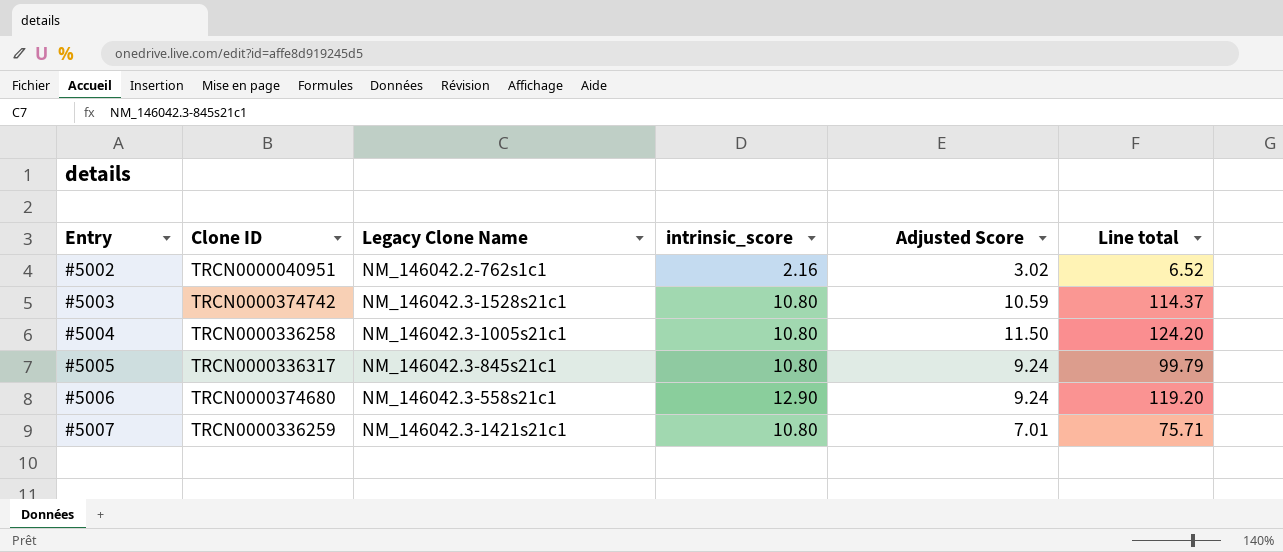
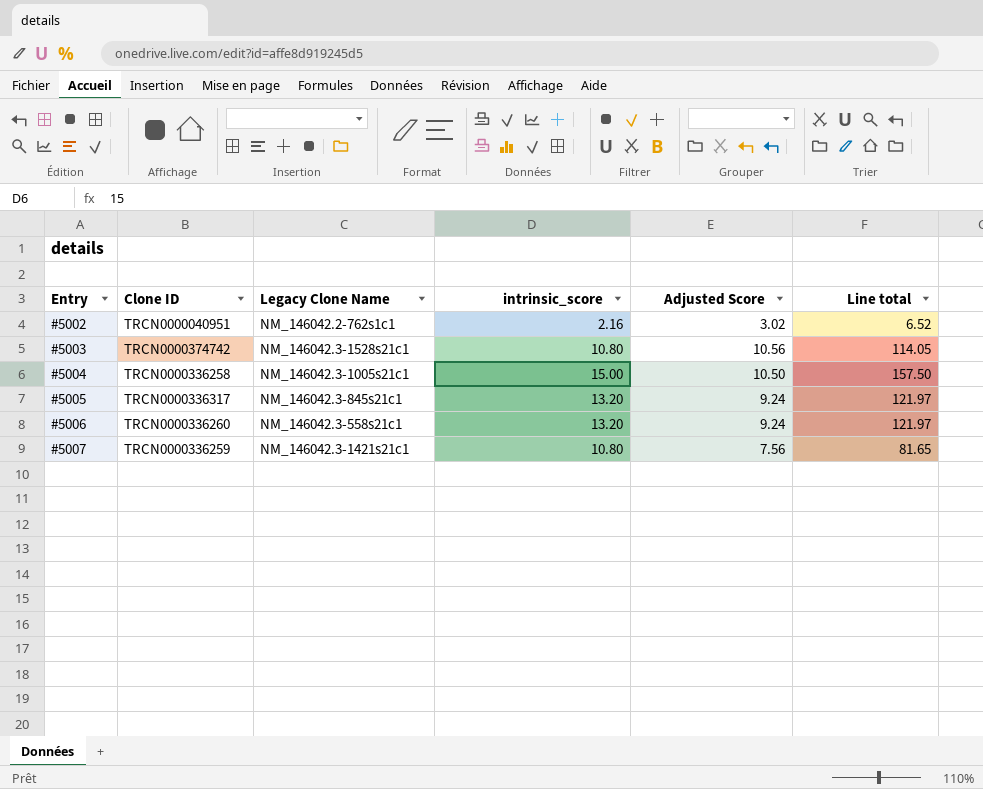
#5003 | Adjusted Score: 10.59 -> 10.56
#5003 | Line total: 114.37 -> 114.05
#5004 | intrinsic_score: 10.80 -> 15.00
#5004 | Adjusted Score: 11.50 -> 10.50
#5004 | Line total: 124.20 -> 157.50
#5005 | intrinsic_score: 10.80 -> 13.20
#5005 | Line total: 99.79 -> 121.97
#5006 | Clone ID: TRCN0000374680 -> TRCN0000336260
#5006 | intrinsic_score: 12.90 -> 13.20
#5006 | Line total: 119.20 -> 121.97
#5007 | Adjusted Score: 7.01 -> 7.56
#5007 | Line total: 75.71 -> 81.65

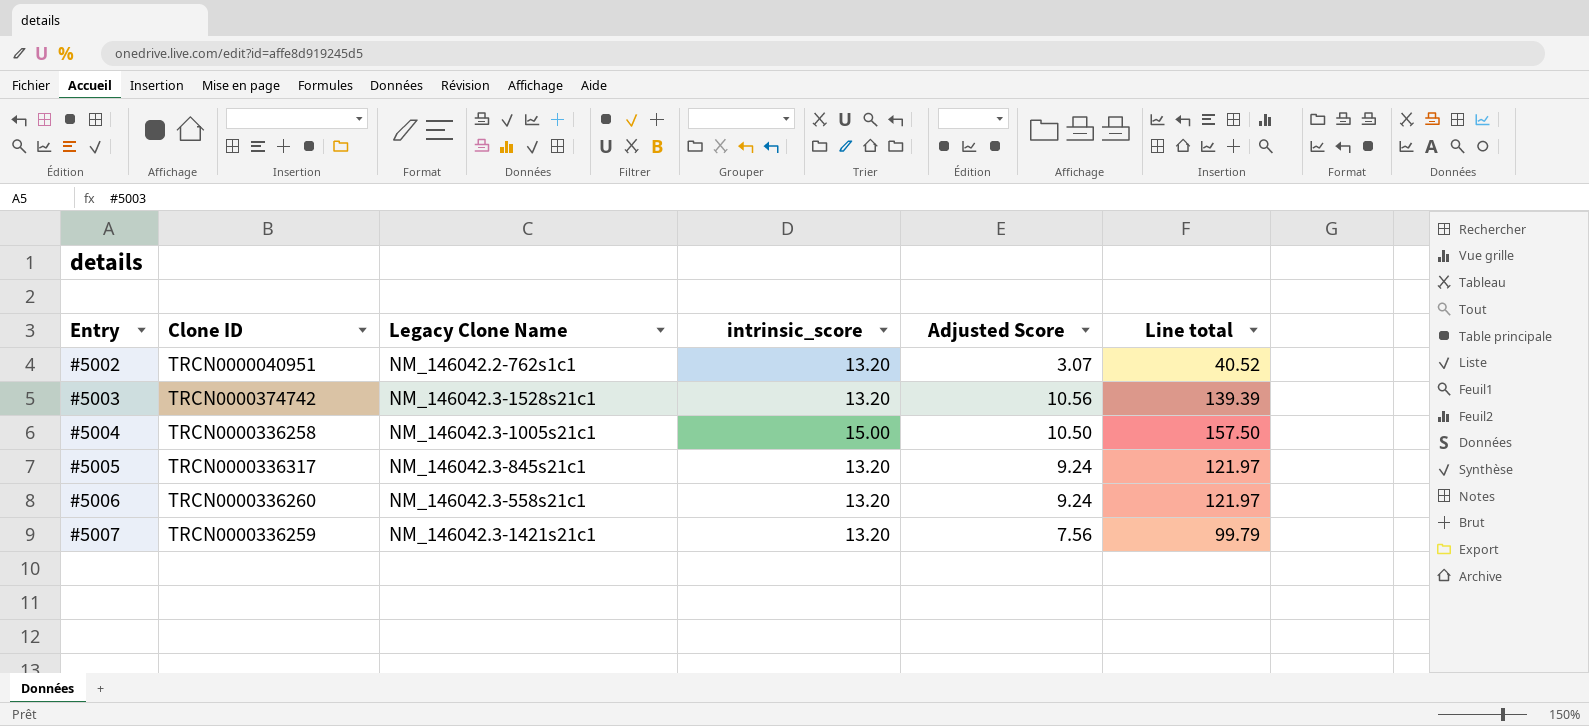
#5002 | intrinsic_score: 2.16 -> 13.20
#5002 | Adjusted Score: 3.02 -> 3.07
#5002 | Line total: 6.52 -> 40.52
#5003 | intrinsic_score: 10.80 -> 13.20
#5003 | Line total: 114.05 -> 139.39
#5007 | intrinsic_score: 10.80 -> 13.20
#5007 | Line total: 81.65 -> 99.79

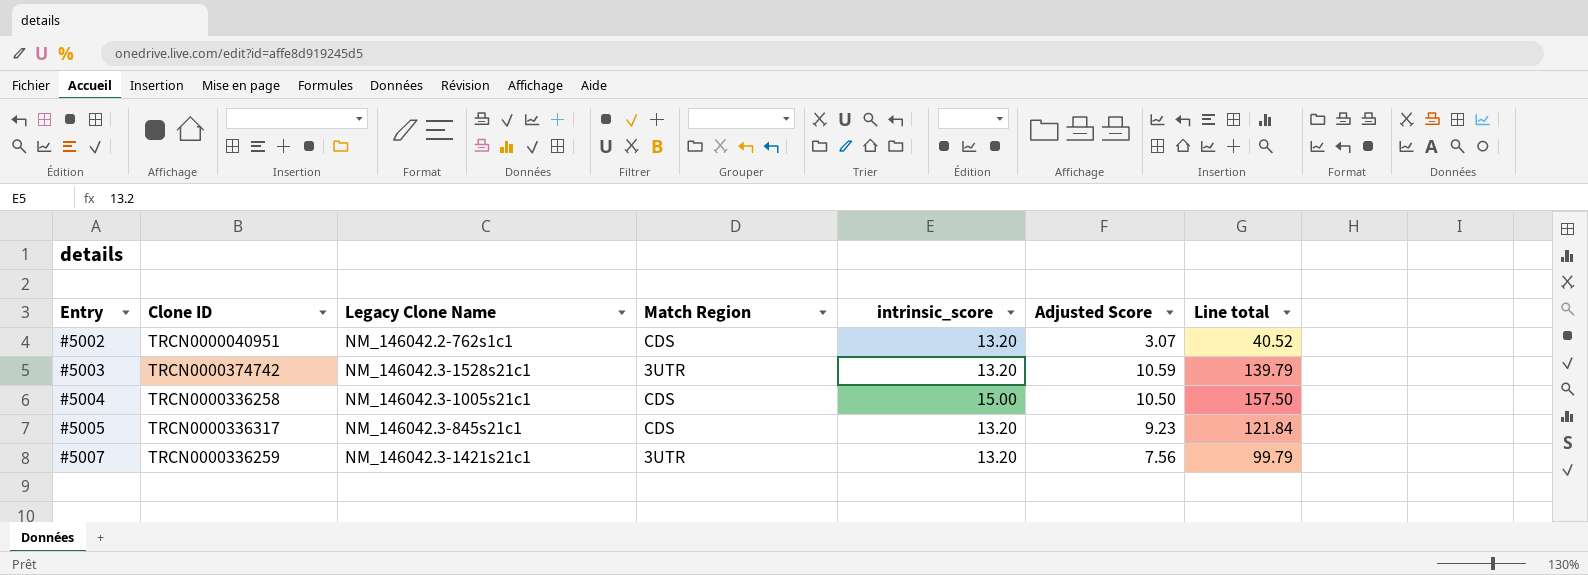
column Match Region | position: none -> 4
row #5006: TRCN0000336260 | NM_146042.3-558s21c1 | 13.20 | 9.24 | 121.97 -> none
#5003 | Adjusted Score: 10.56 -> 10.59
#5003 | Line total: 139.39 -> 139.79
#5005 | Adjusted Score: 9.24 -> 9.23
#5005 | Line total: 121.97 -> 121.84

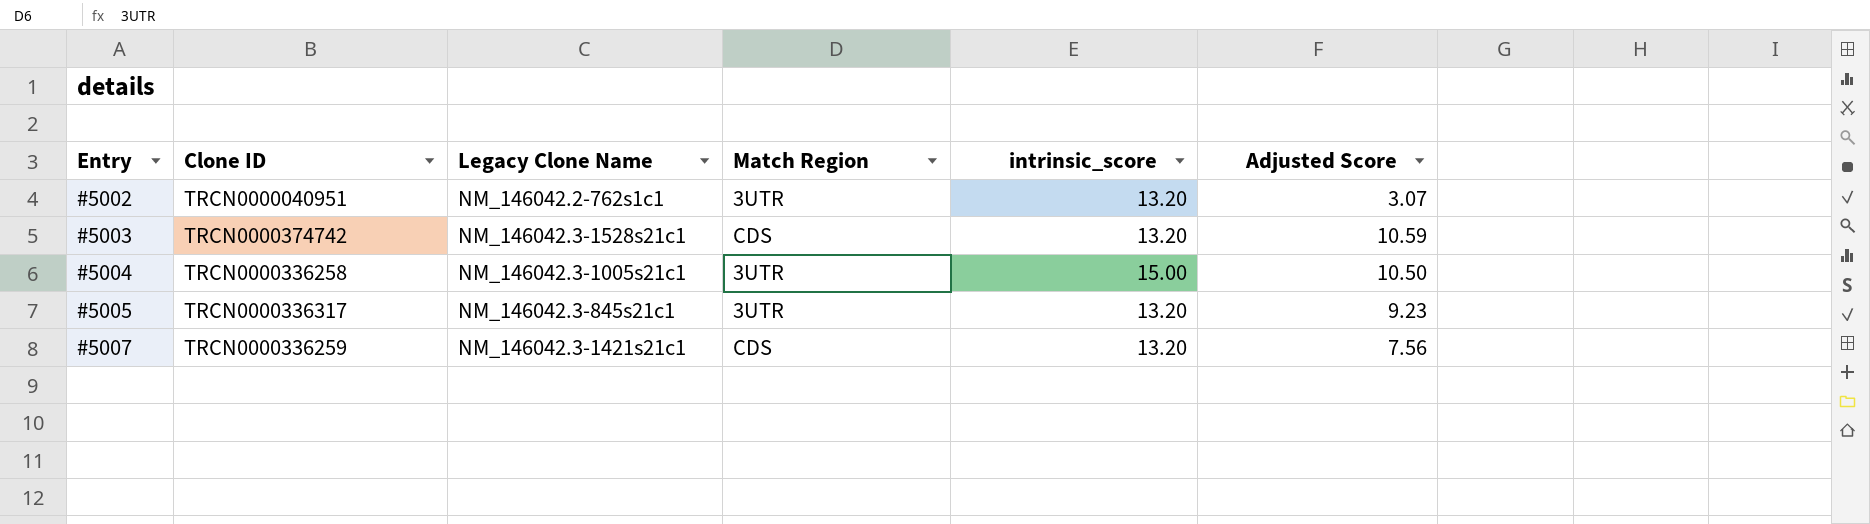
column Line total | formula: [intrinsic_score] * [Adjusted Score] -> none
#5002 | Match Region: CDS -> 3UTR
#5003 | Match Region: 3UTR -> CDS
#5004 | Match Region: CDS -> 3UTR
#5005 | Match Region: CDS -> 3UTR
#5007 | Match Region: 3UTR -> CDS

